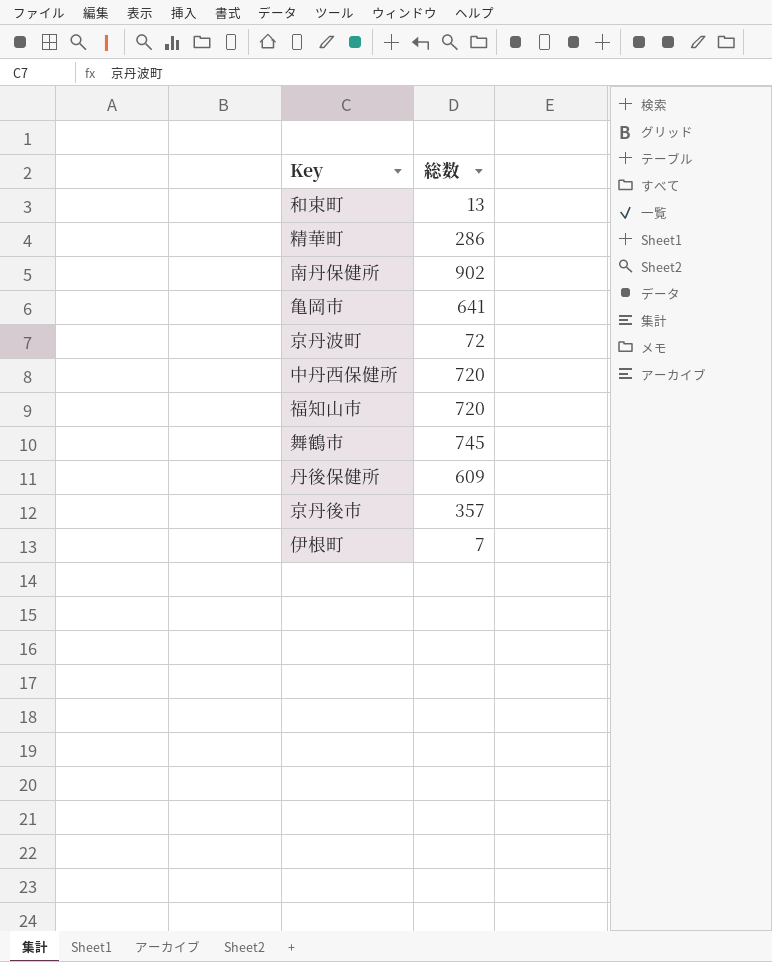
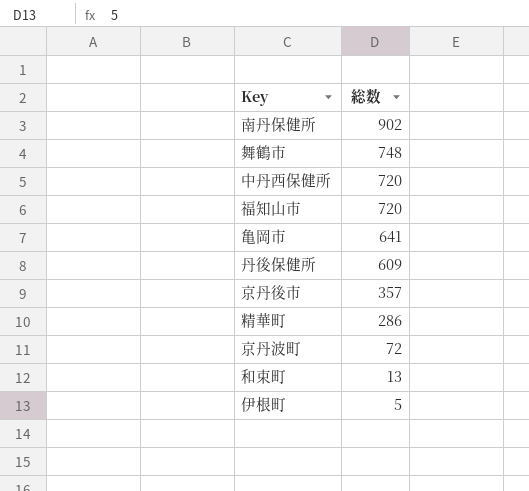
row order: none -> 総数 descending
舞鶴市 | 総数: 745 -> 748
伊根町 | 総数: 7 -> 5

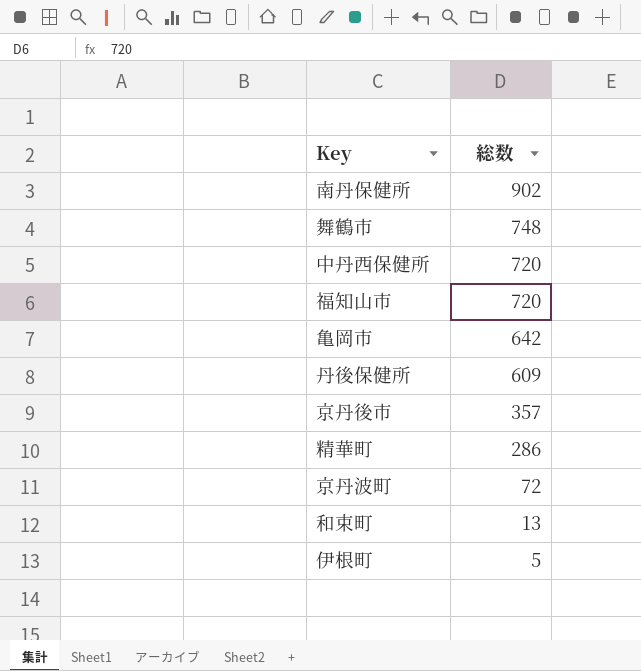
亀岡市 | 総数: 641 -> 642

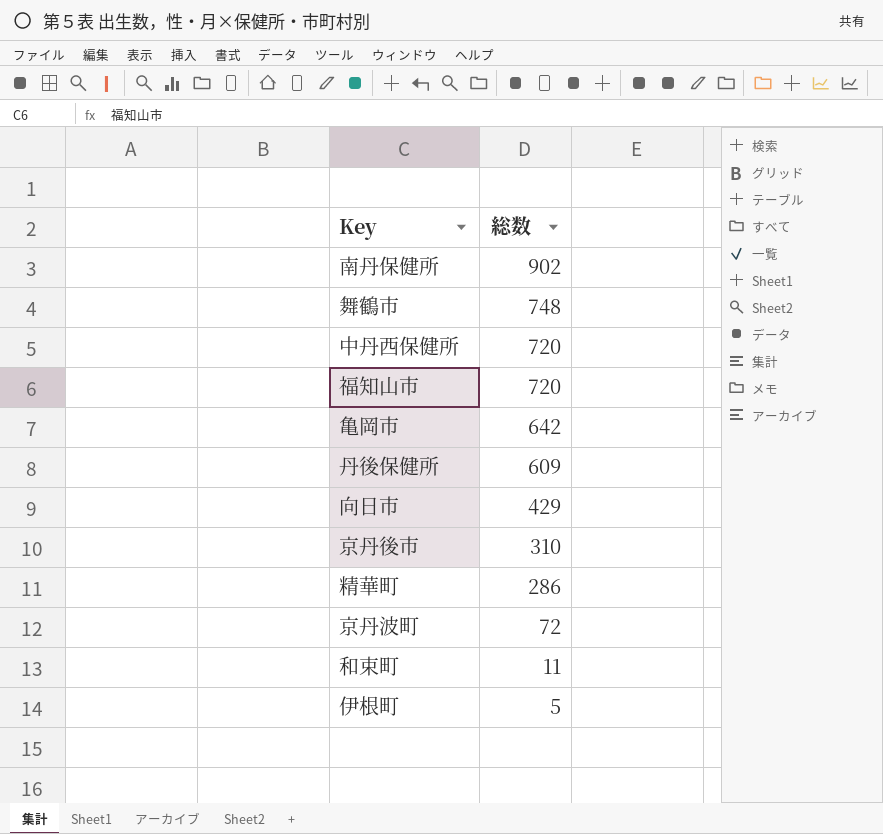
row 向日市: none -> 429
京丹後市 | 総数: 357 -> 310
和束町 | 総数: 13 -> 11

